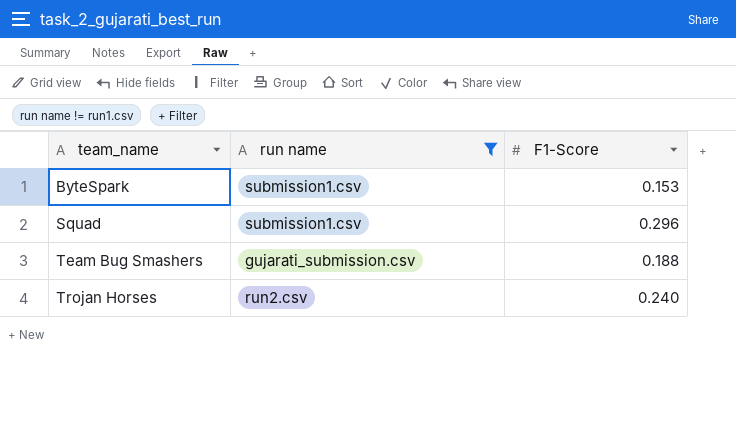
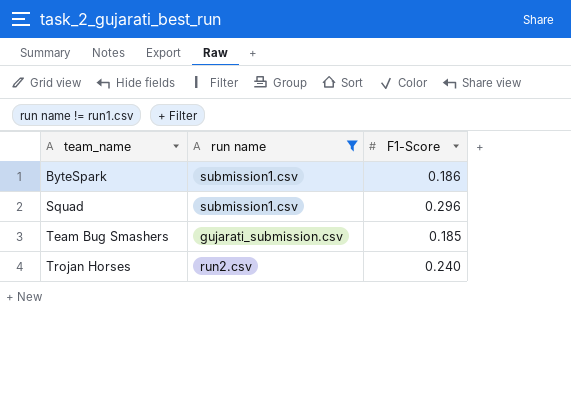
ByteSpark | F1-Score: 0.153 -> 0.186
Team Bug Smashers | F1-Score: 0.188 -> 0.185

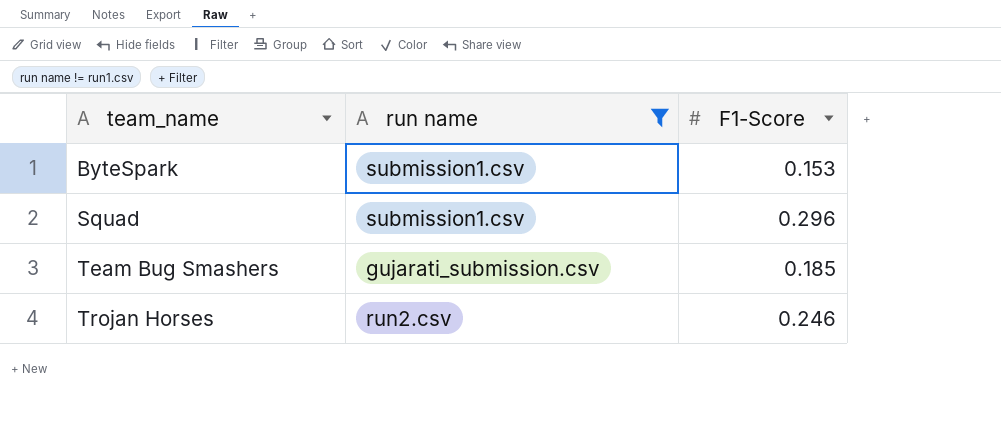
ByteSpark | F1-Score: 0.186 -> 0.153
Trojan Horses | F1-Score: 0.240 -> 0.246

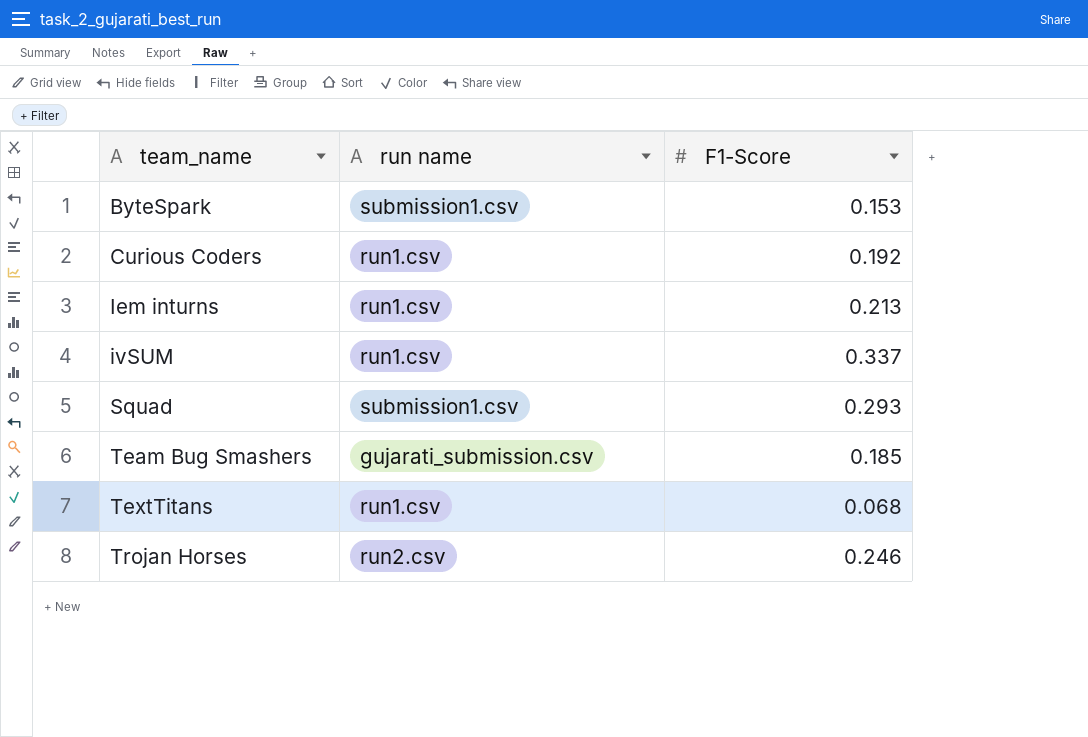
filter: run name != run1.csv -> none
Squad | F1-Score: 0.296 -> 0.293

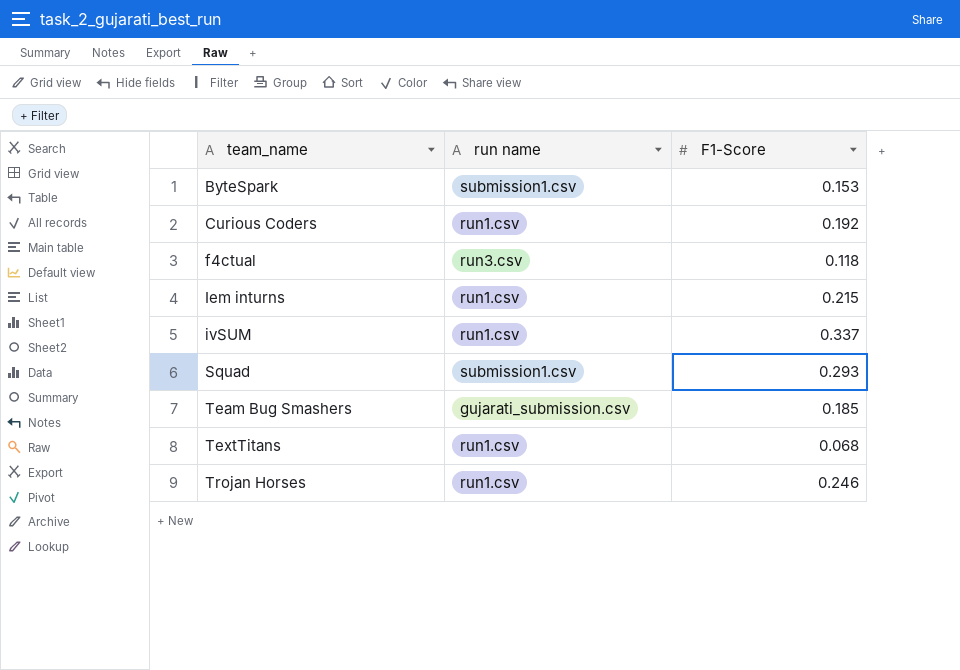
row f4ctual: none -> run3.csv | 0.118
Iem inturns | F1-Score: 0.213 -> 0.215
Trojan Horses | run name: run2.csv -> run1.csv

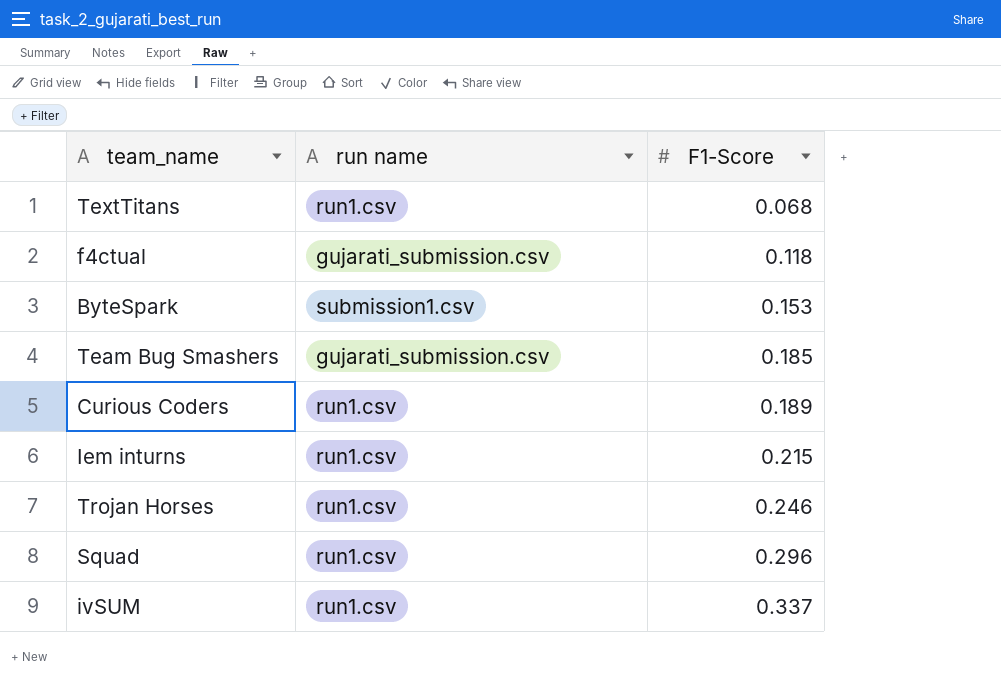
row order: team_name ascending -> F1-Score ascending
f4ctual | run name: run3.csv -> gujarati_submission.csv
Curious Coders | F1-Score: 0.192 -> 0.189
Squad | run name: submission1.csv -> run1.csv
Squad | F1-Score: 0.293 -> 0.296

